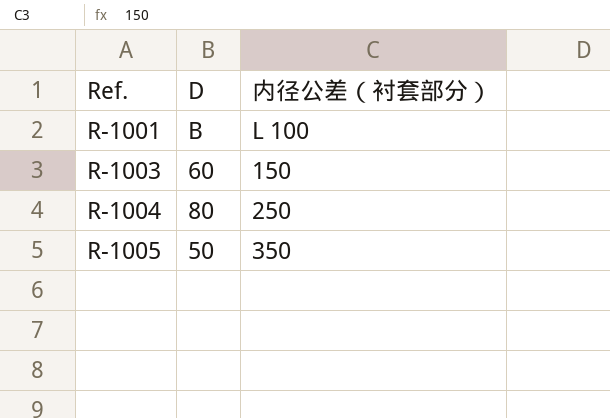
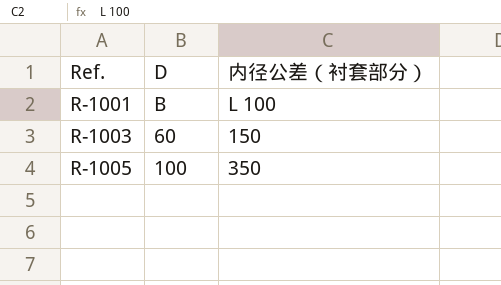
row R-1004: 80 | 250 -> none
R-1005 | D: 50 -> 100

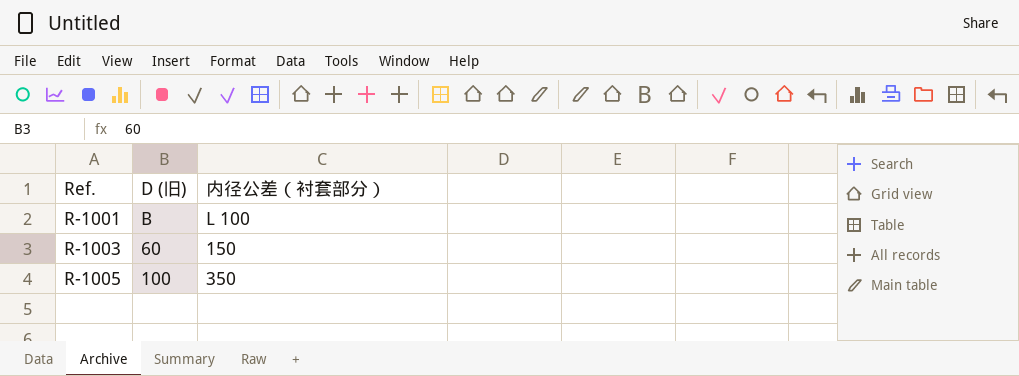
column name: D -> D (旧)

